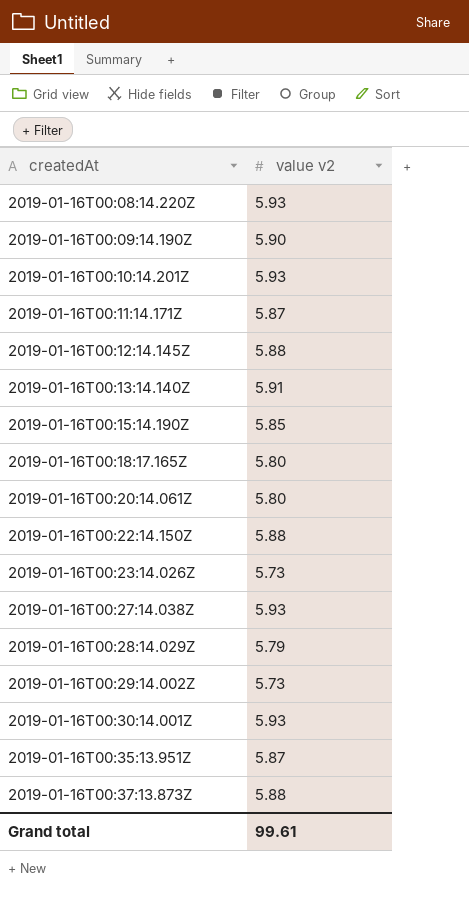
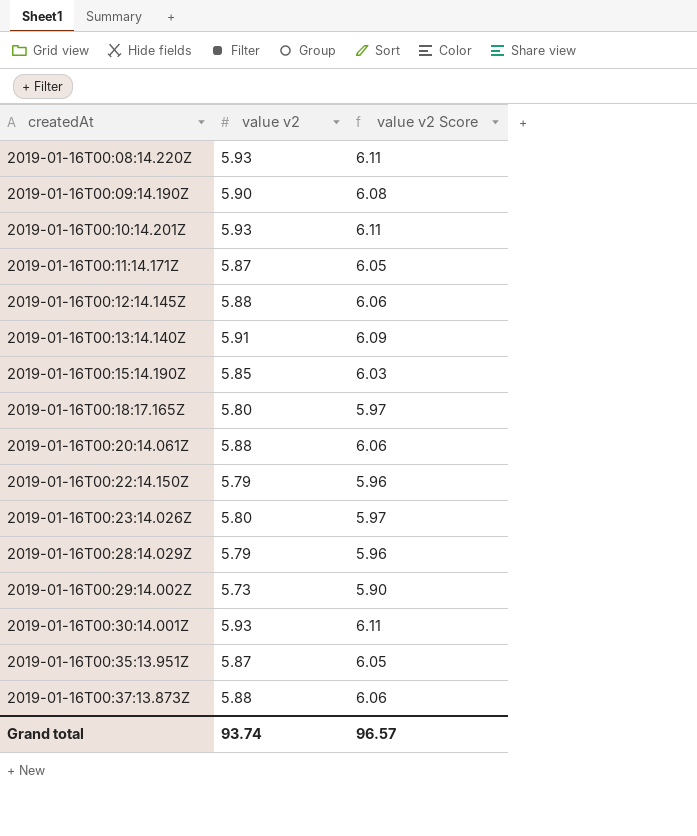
column value v2 Score | formula: none -> [value v2] * 1.03
row 2019-01-16T00:27:14.038Z: 5.93 -> none
2019-01-16T00:20:14.061Z | value v2: 5.80 -> 5.88
2019-01-16T00:22:14.150Z | value v2: 5.88 -> 5.79
2019-01-16T00:23:14.026Z | value v2: 5.73 -> 5.80
Grand total | value v2: 99.61 -> 93.74

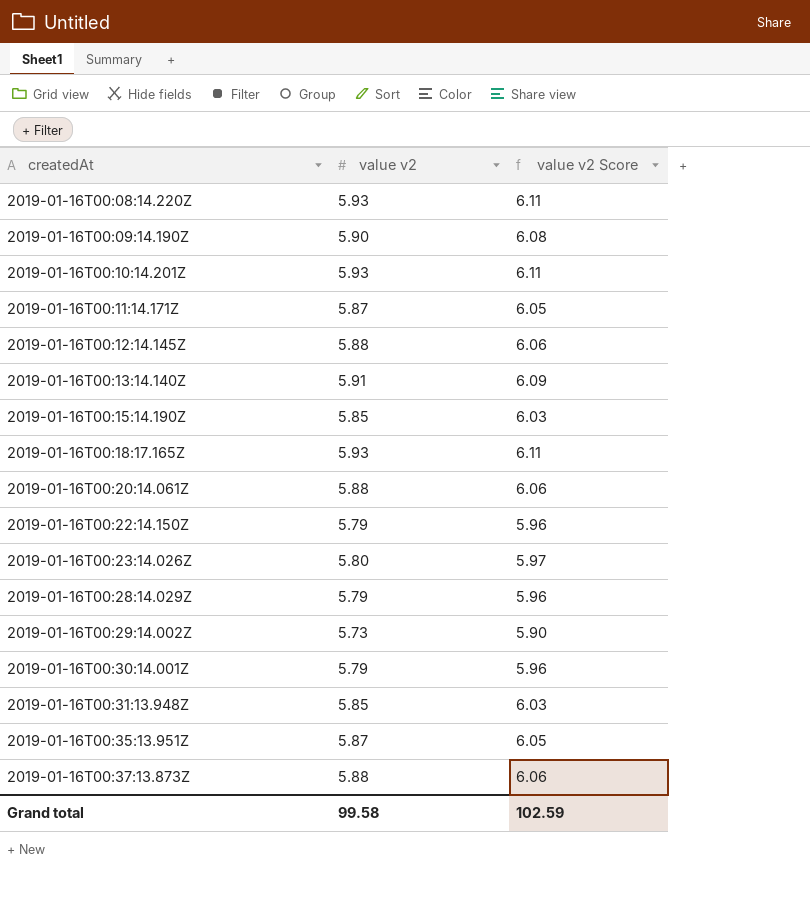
2019-01-16T00:18:17.165Z | value v2: 5.80 -> 5.93
2019-01-16T00:18:17.165Z | value v2 Score: 5.97 -> 6.11
2019-01-16T00:30:14.001Z | value v2: 5.93 -> 5.79
2019-01-16T00:30:14.001Z | value v2 Score: 6.11 -> 5.96
row 2019-01-16T00:31:13.948Z: none -> 5.85 | 6.03
Grand total | value v2: 93.74 -> 99.58
Grand total | value v2 Score: 96.57 -> 102.59

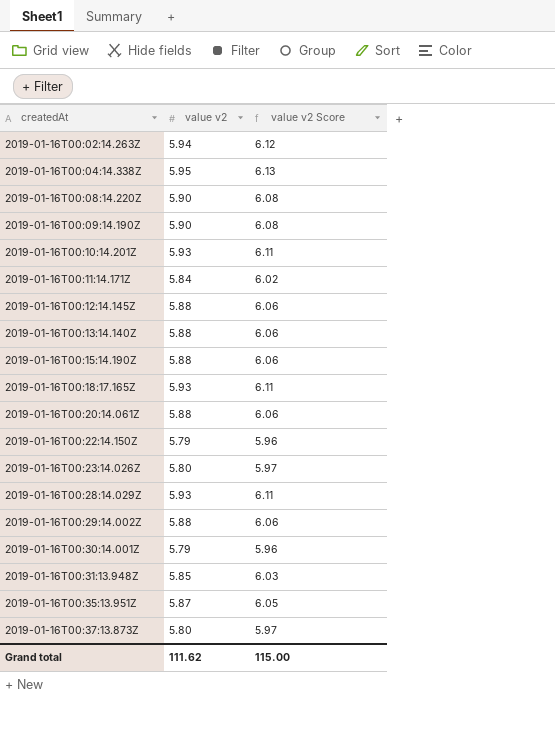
row 2019-01-16T00:02:14.263Z: none -> 5.94 | 6.12
row 2019-01-16T00:04:14.338Z: none -> 5.95 | 6.13
2019-01-16T00:08:14.220Z | value v2: 5.93 -> 5.90
2019-01-16T00:08:14.220Z | value v2 Score: 6.11 -> 6.08
2019-01-16T00:11:14.171Z | value v2: 5.87 -> 5.84
2019-01-16T00:11:14.171Z | value v2 Score: 6.05 -> 6.02
2019-01-16T00:13:14.140Z | value v2: 5.91 -> 5.88
2019-01-16T00:13:14.140Z | value v2 Score: 6.09 -> 6.06
2019-01-16T00:15:14.190Z | value v2: 5.85 -> 5.88
2019-01-16T00:15:14.190Z | value v2 Score: 6.03 -> 6.06
2019-01-16T00:28:14.029Z | value v2: 5.79 -> 5.93
2019-01-16T00:28:14.029Z | value v2 Score: 5.96 -> 6.11
2019-01-16T00:29:14.002Z | value v2: 5.73 -> 5.88
2019-01-16T00:29:14.002Z | value v2 Score: 5.90 -> 6.06
2019-01-16T00:37:13.873Z | value v2: 5.88 -> 5.80
2019-01-16T00:37:13.873Z | value v2 Score: 6.06 -> 5.97
Grand total | value v2: 99.58 -> 111.62
Grand total | value v2 Score: 102.59 -> 115.00

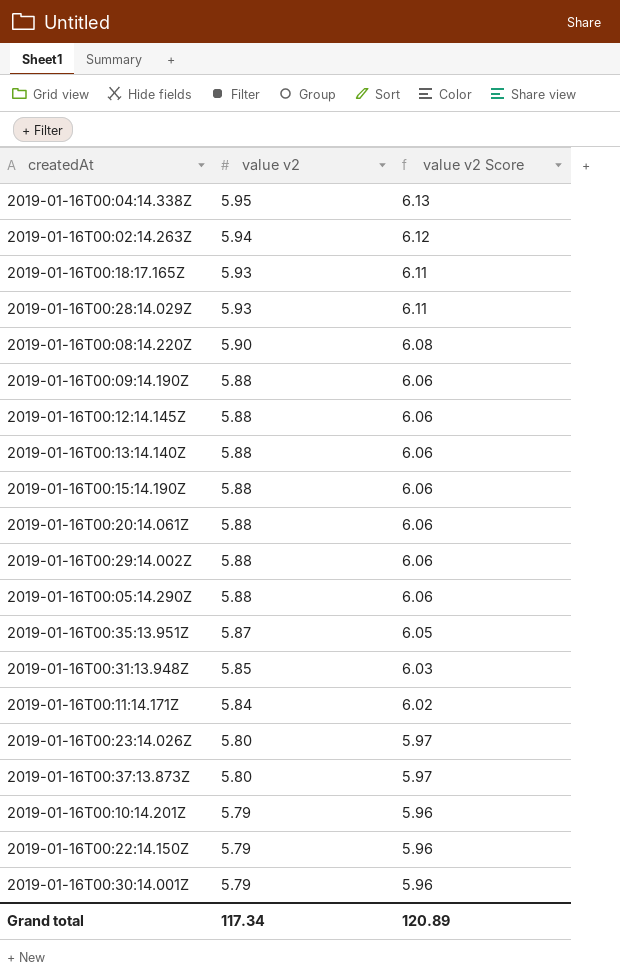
row order: createdAt ascending -> value v2 descending
2019-01-16T00:09:14.190Z | value v2: 5.90 -> 5.88
2019-01-16T00:09:14.190Z | value v2 Score: 6.08 -> 6.06
row 2019-01-16T00:05:14.290Z: none -> 5.88 | 6.06
2019-01-16T00:10:14.201Z | value v2: 5.93 -> 5.79
2019-01-16T00:10:14.201Z | value v2 Score: 6.11 -> 5.96
Grand total | value v2: 111.62 -> 117.34
Grand total | value v2 Score: 115.00 -> 120.89

